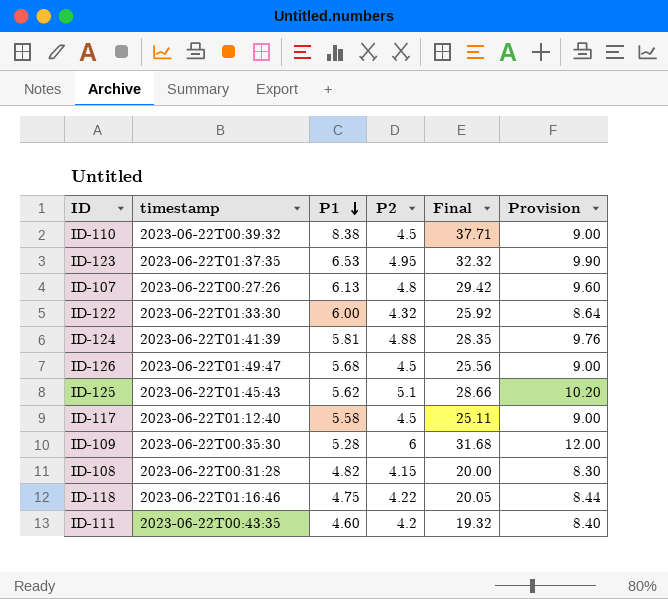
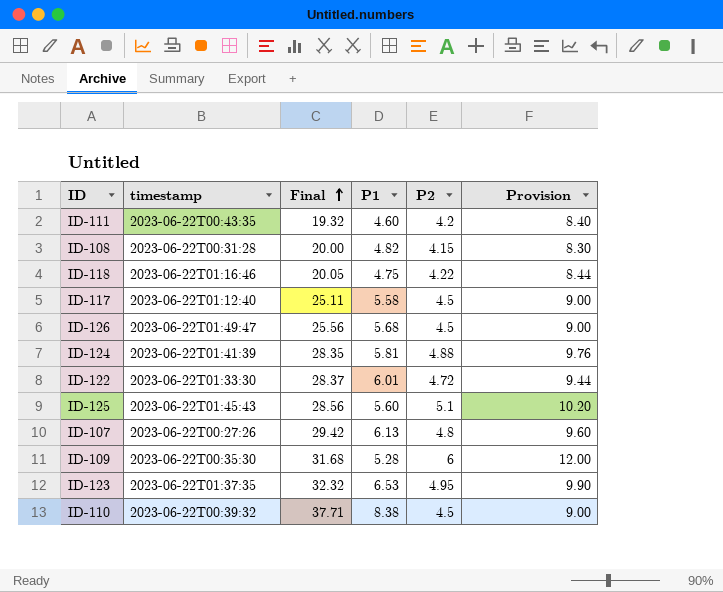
row order: P1 descending -> Final ascending
column Final | position: 5 -> 3
ID-122 | Final: 25.92 -> 28.37
ID-122 | P1: 6.00 -> 6.01
ID-122 | P2: 4.32 -> 4.72
ID-122 | Provision: 8.64 -> 9.44
ID-125 | Final: 28.66 -> 28.56
ID-125 | P1: 5.62 -> 5.60

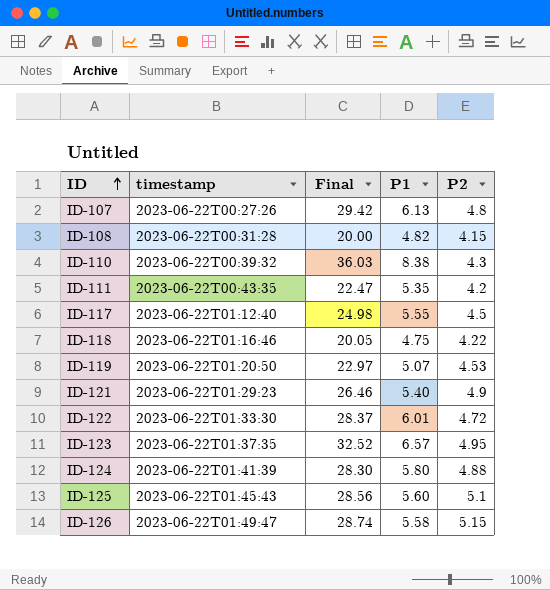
row order: Final ascending -> ID ascending
column Provision | formula: [P2] * 2 -> none
row ID-109: 2023-06-22T00:35:30 | 31.68 | 5.28 | 6 | 12.00 -> none
ID-110 | Final: 37.71 -> 36.03
ID-110 | P2: 4.5 -> 4.3
ID-111 | Final: 19.32 -> 22.47
ID-111 | P1: 4.60 -> 5.35
ID-117 | Final: 25.11 -> 24.98
ID-117 | P1: 5.58 -> 5.55
row ID-119: none -> 2023-06-22T01:20:50 | 22.97 | 5.07 | 4.53
row ID-121: none -> 2023-06-22T01:29:23 | 26.46 | 5.40 | 4.9
ID-123 | Final: 32.32 -> 32.52
ID-123 | P1: 6.53 -> 6.57
ID-124 | Final: 28.35 -> 28.30
ID-124 | P1: 5.81 -> 5.80
ID-126 | Final: 25.56 -> 28.74
ID-126 | P1: 5.68 -> 5.58
ID-126 | P2: 4.5 -> 5.15

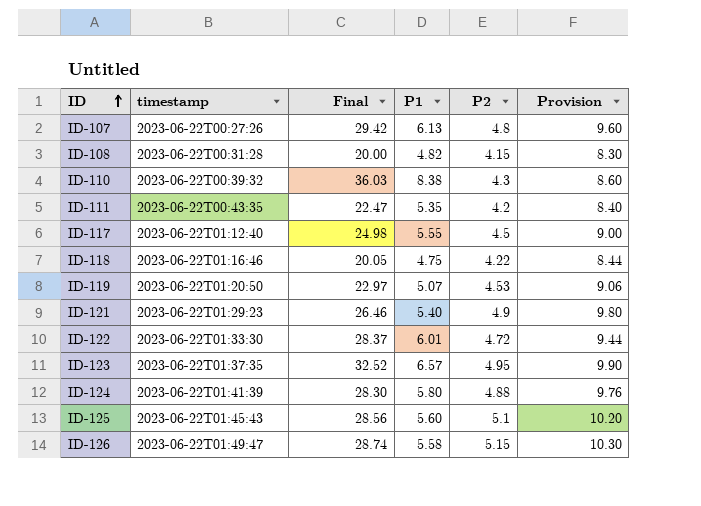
column Provision | formula: none -> [P2] * 2

